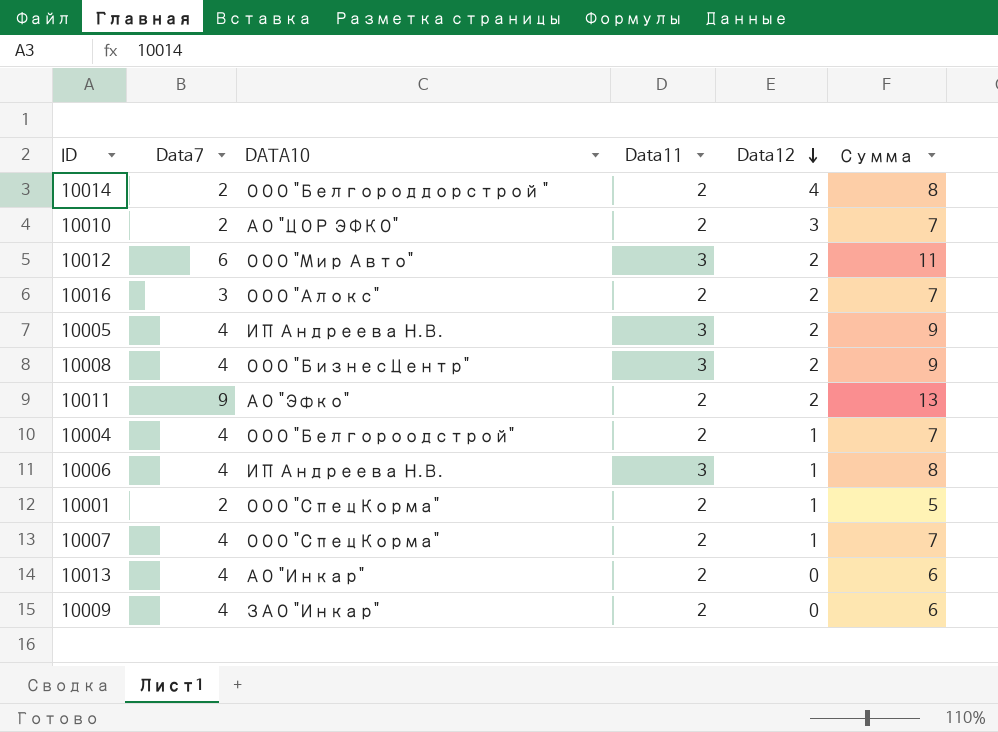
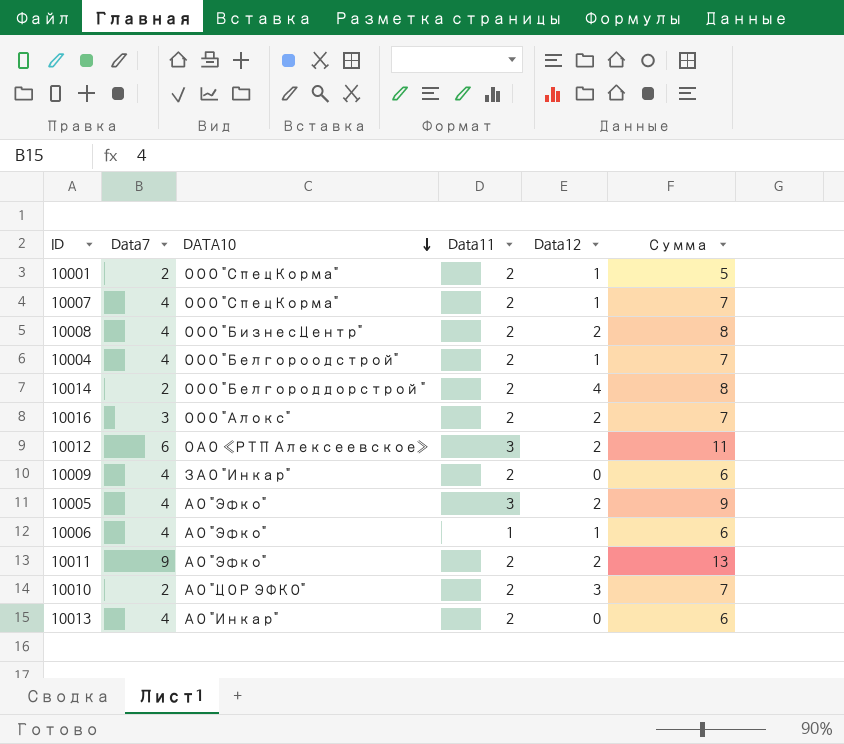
row order: Data12 descending -> DATA10 descending
10008 | Data11: 3 -> 2
10008 | Сумма: 9 -> 8
10012 | DATA10: ООО "Мир Авто" -> ОАО «РТП Алексеевское»
10005 | DATA10: ИП Андреева Н.В. -> АО "Эфко"
10006 | DATA10: ИП Андреева Н.В. -> АО "Эфко"
10006 | Data11: 3 -> 1
10006 | Сумма: 8 -> 6

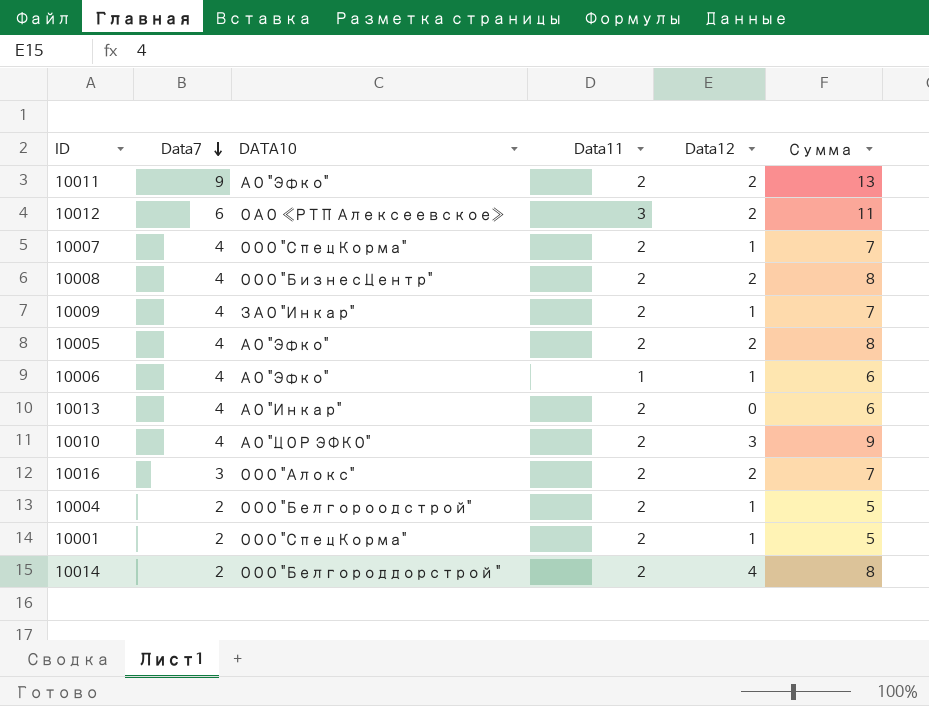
row order: DATA10 descending -> Data7 descending
10009 | Data12: 0 -> 1
10009 | Сумма: 6 -> 7
10005 | Data11: 3 -> 2
10005 | Сумма: 9 -> 8
10010 | Data7: 2 -> 4
10010 | Сумма: 7 -> 9
10004 | Data7: 4 -> 2
10004 | Сумма: 7 -> 5

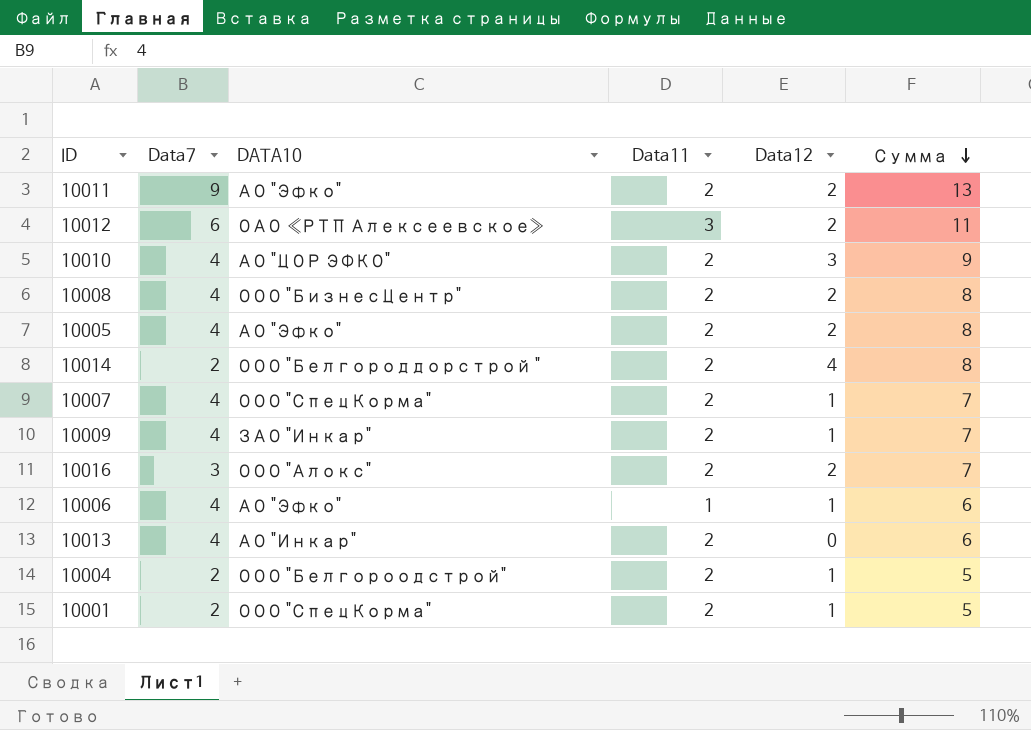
row order: Data7 descending -> Сумма descending

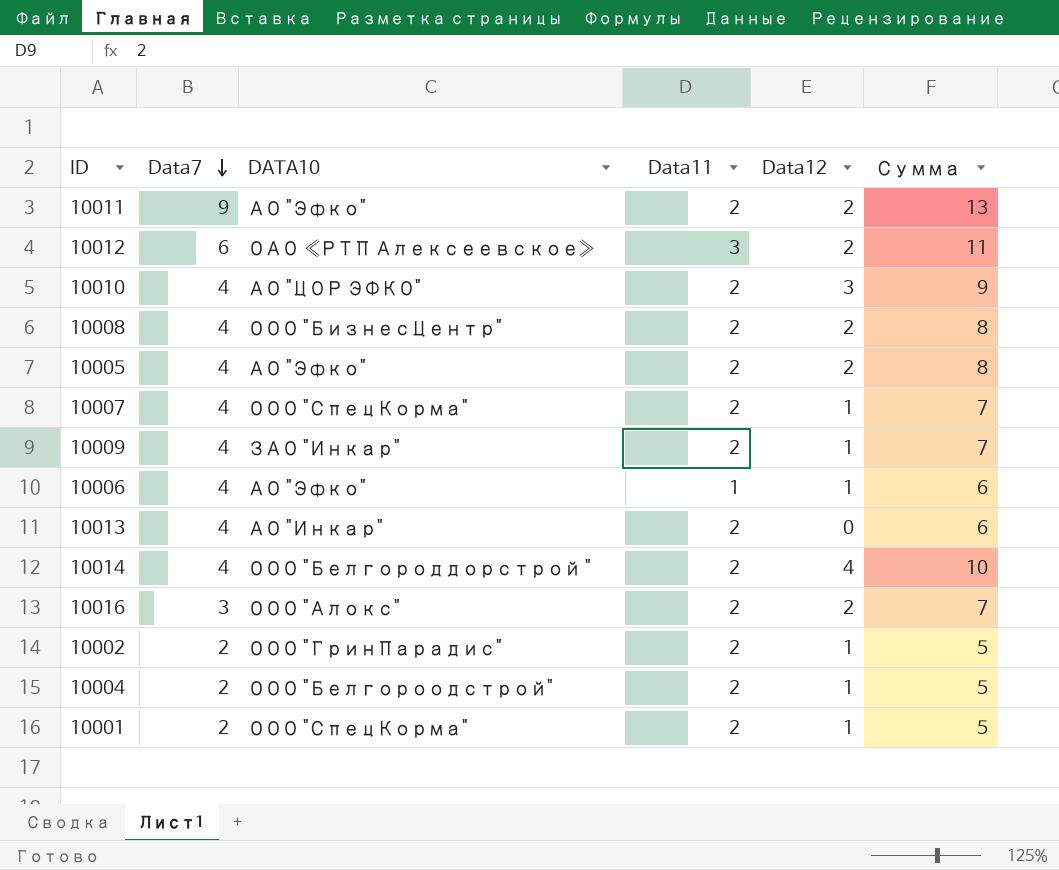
row order: Сумма descending -> Data7 descending
10014 | Data7: 2 -> 4
10014 | Сумма: 8 -> 10
row 10002: none -> 2 | ООО "ГринПарадис" | 2 | 1 | 5

